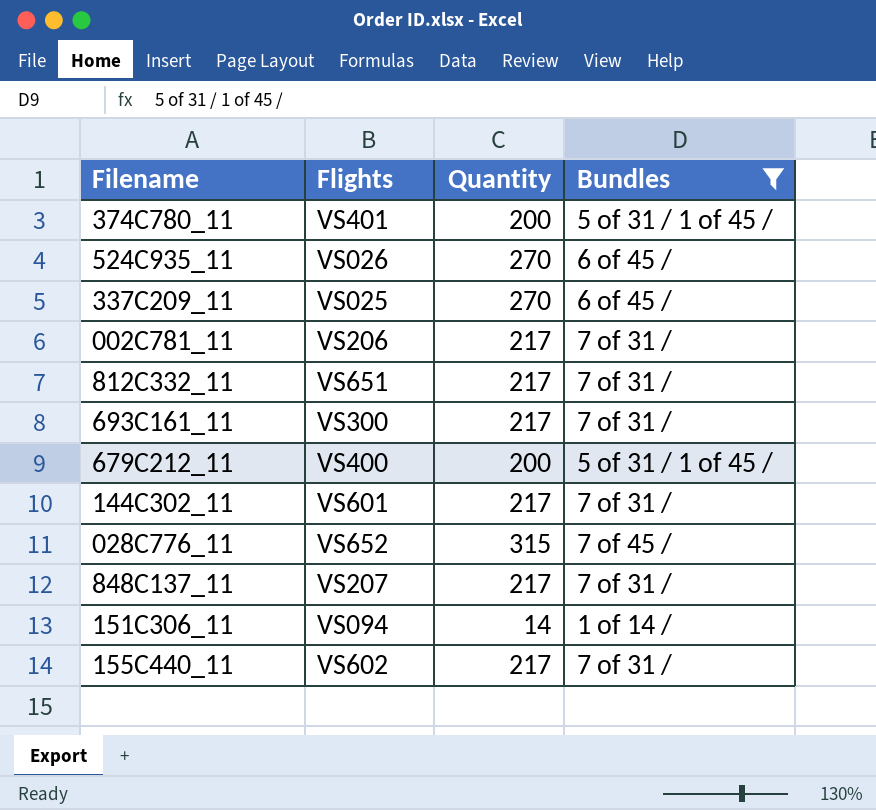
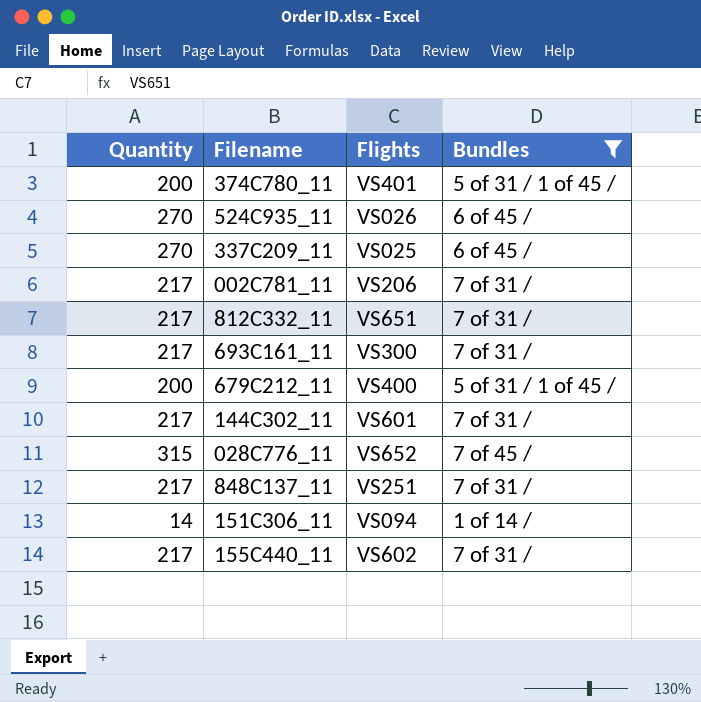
column Quantity | position: 3 -> 1
848C137_11 | Flights: VS207 -> VS251

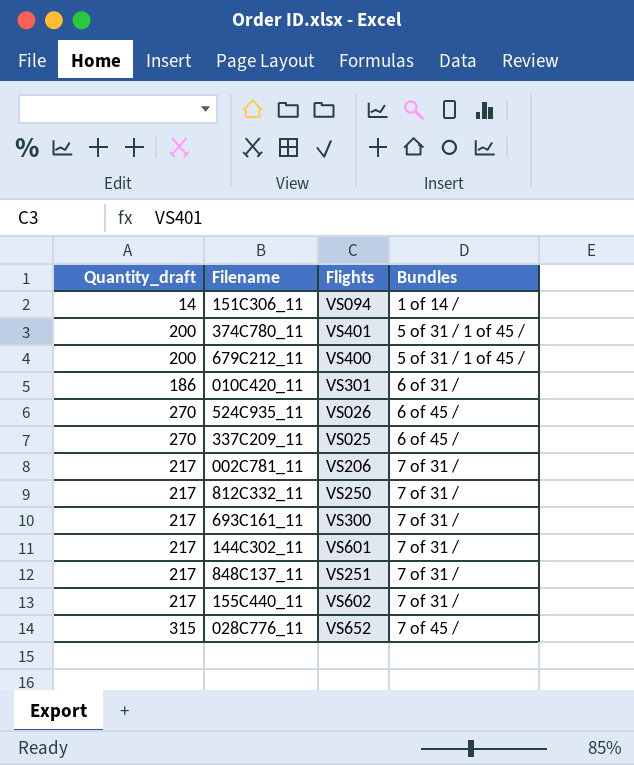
filter: Bundles != 6 of 31 / -> none
row order: none -> Bundles ascending
column name: Quantity -> Quantity_draft
812C332_11 | Flights: VS651 -> VS250

